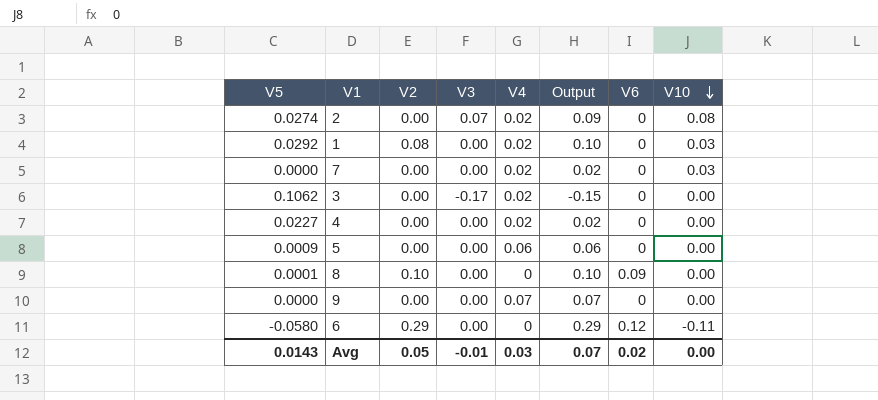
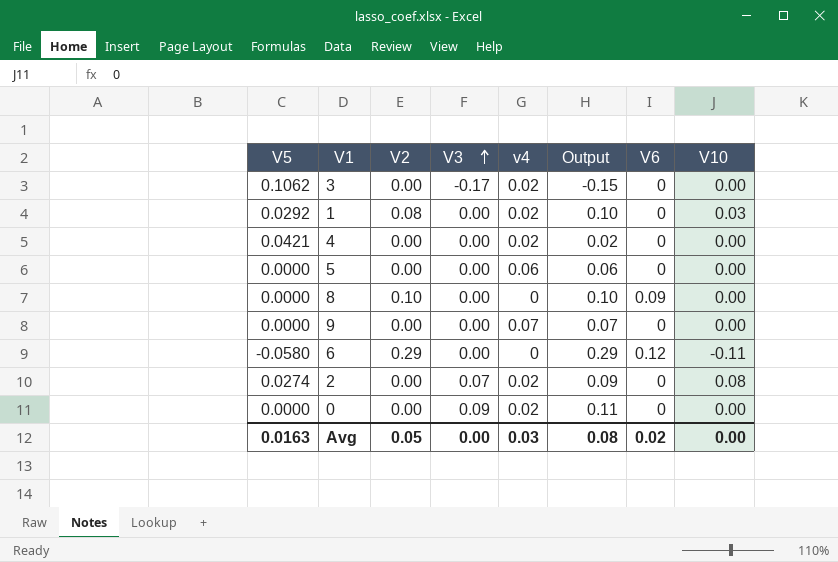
row order: V10 descending -> V3 ascending
column name: V4 -> v4
row 7: 0.0000 | 0.00 | 0.00 | 0.02 | 0.02 | 0 | 0.03 -> none
4 | V5: 0.0227 -> 0.0421
5 | V5: 0.0009 -> 0.0000
8 | V5: 0.0001 -> 0.0000
row 0: none -> 0.0000 | 0.00 | 0.09 | 0.02 | 0.11 | 0 | 0.00
Avg | V5: 0.0143 -> 0.0163
Avg | V3: -0.01 -> 0.00
Avg | Output: 0.07 -> 0.08

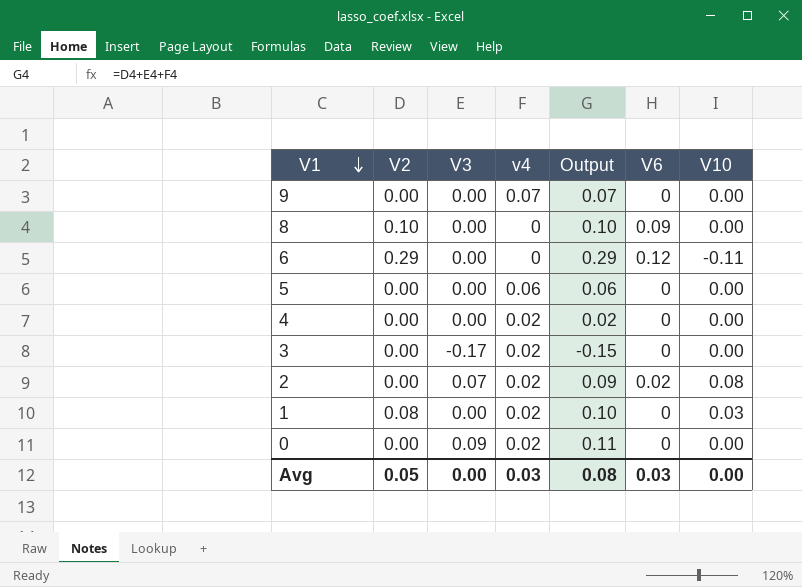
row order: V3 ascending -> V1 descending
column V5 | position: 1 -> none
2 | V6: 0 -> 0.02
Avg | V6: 0.02 -> 0.03

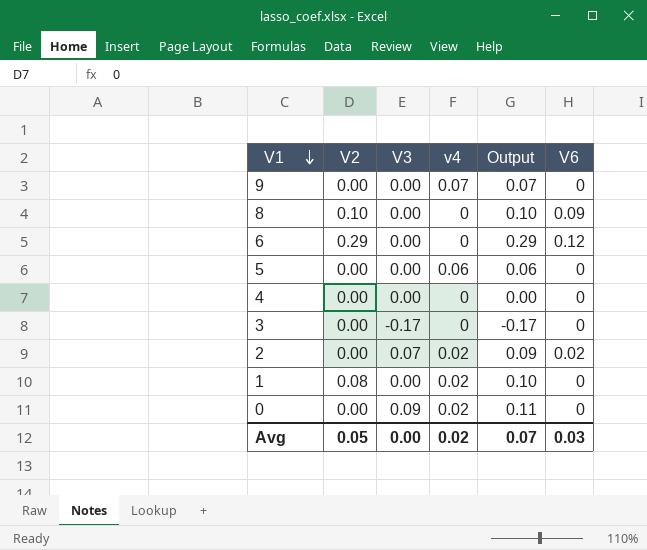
column V10 | position: 7 -> none
4 | v4: 0.02 -> 0
4 | Output: 0.02 -> 0.00
3 | v4: 0.02 -> 0
3 | Output: -0.15 -> -0.17
Avg | v4: 0.03 -> 0.02
Avg | Output: 0.08 -> 0.07

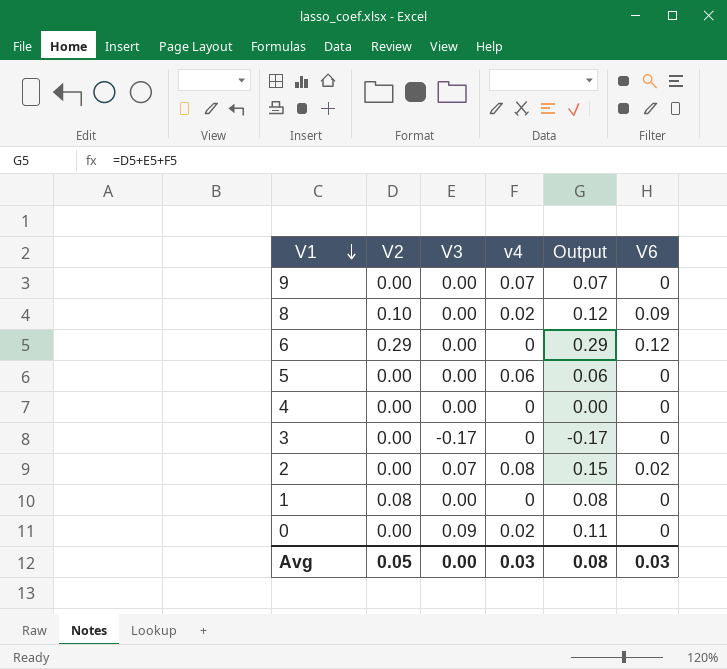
8 | v4: 0 -> 0.02
8 | Output: 0.10 -> 0.12
2 | v4: 0.02 -> 0.08
2 | Output: 0.09 -> 0.15
1 | v4: 0.02 -> 0
1 | Output: 0.10 -> 0.08
Avg | v4: 0.02 -> 0.03
Avg | Output: 0.07 -> 0.08

